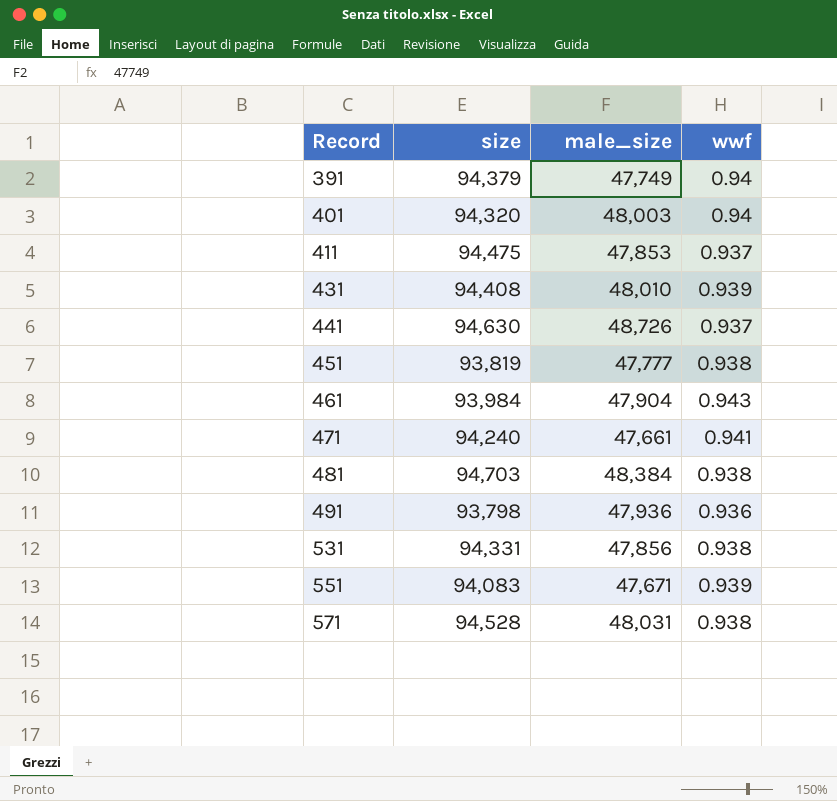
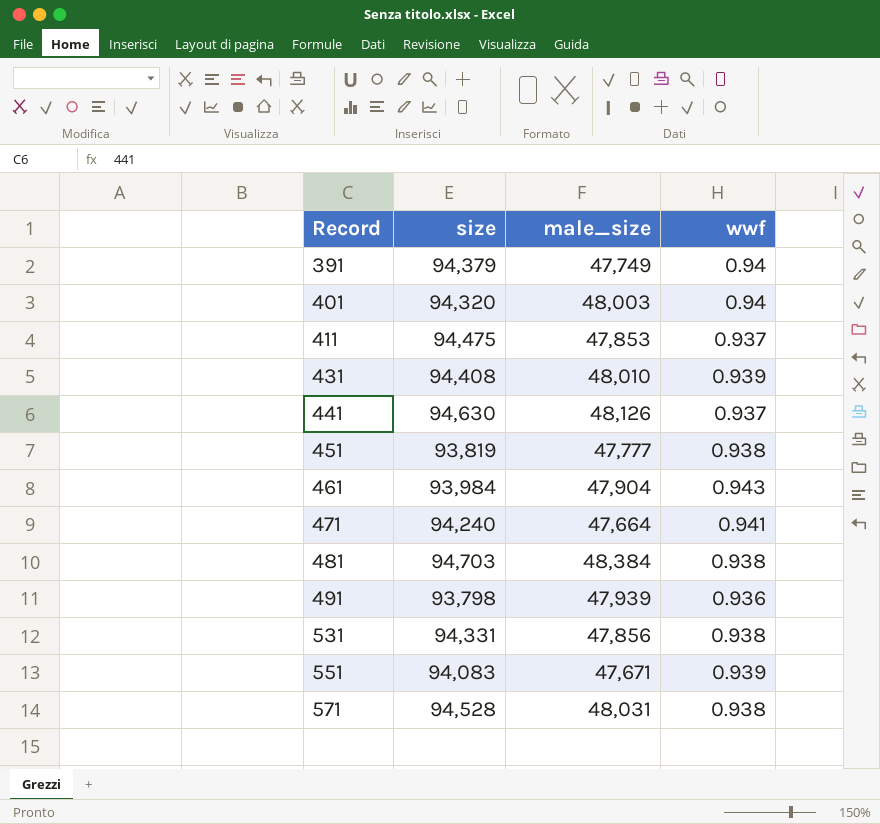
441 | male_size: 48,726 -> 48,126
471 | male_size: 47,661 -> 47,664
491 | male_size: 47,936 -> 47,939

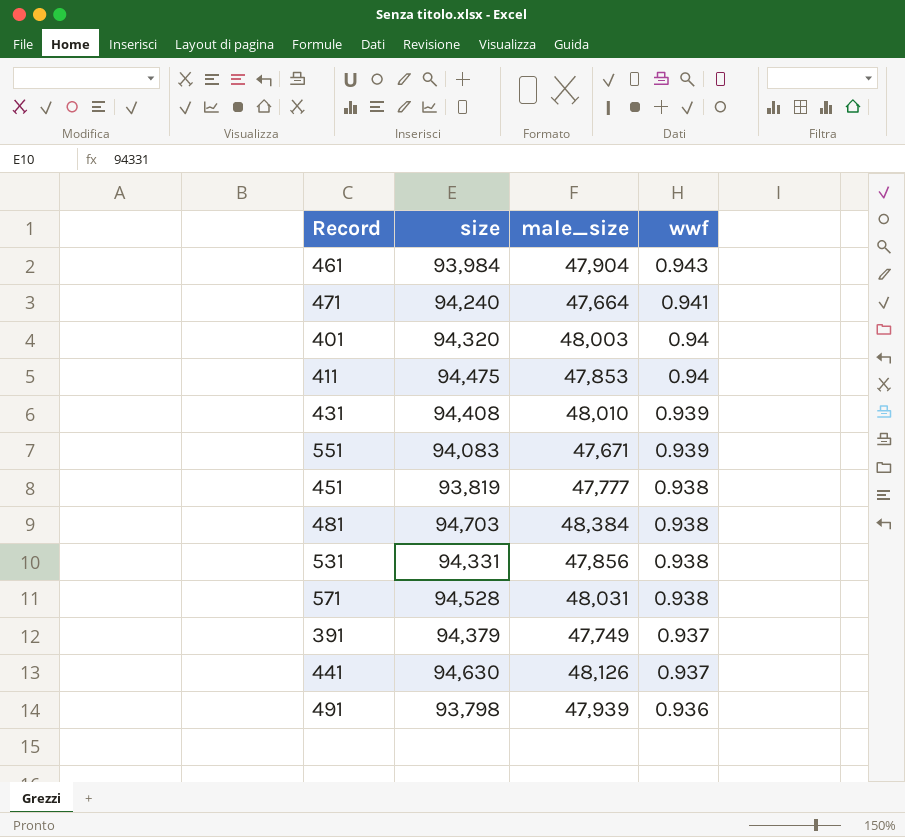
row order: Record ascending -> wwf descending
411 | wwf: 0.937 -> 0.94
391 | wwf: 0.94 -> 0.937

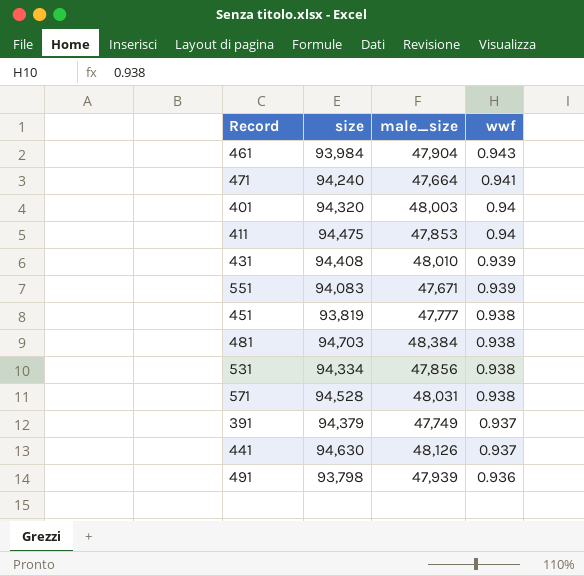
531 | size: 94,331 -> 94,334

